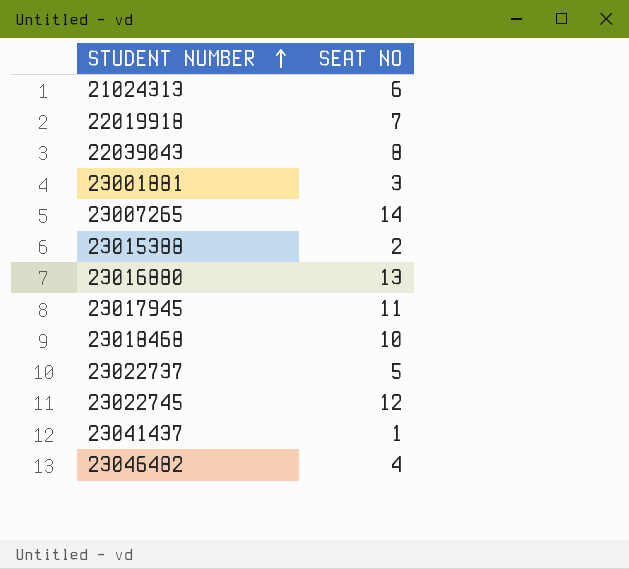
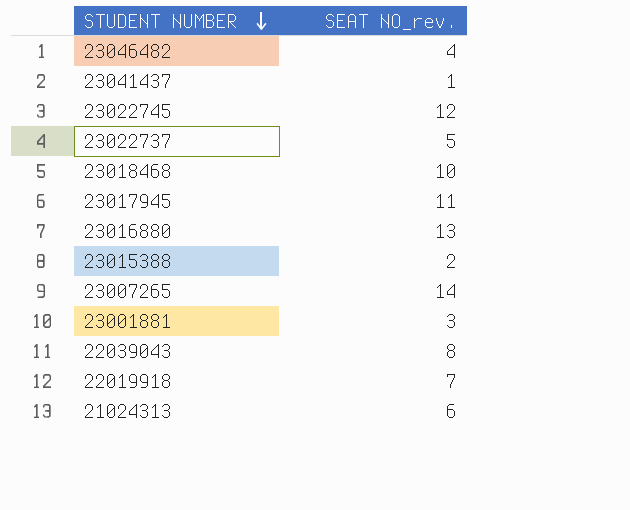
row order: STUDENT NUMBER ascending -> STUDENT NUMBER descending
column name: SEAT NO -> SEAT NO_rev.

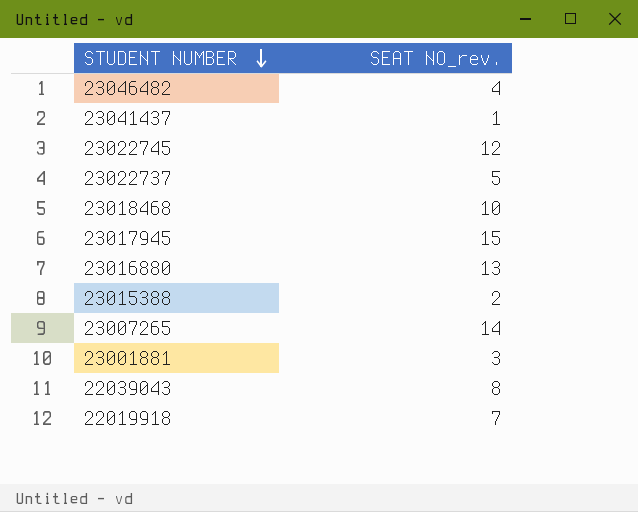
row 21024313: 6 -> none
23017945 | SEAT NO_rev.: 11 -> 15

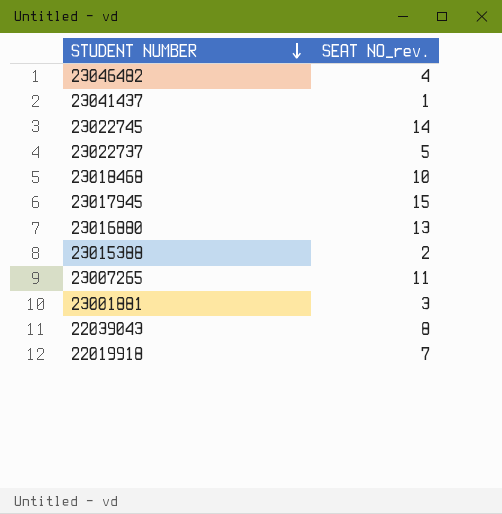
23022745 | SEAT NO_rev.: 12 -> 14
23007265 | SEAT NO_rev.: 14 -> 11

